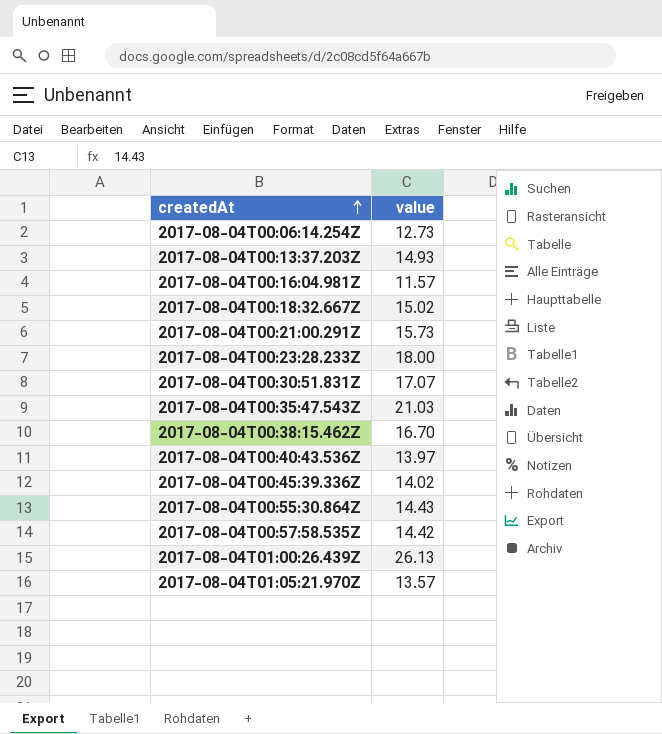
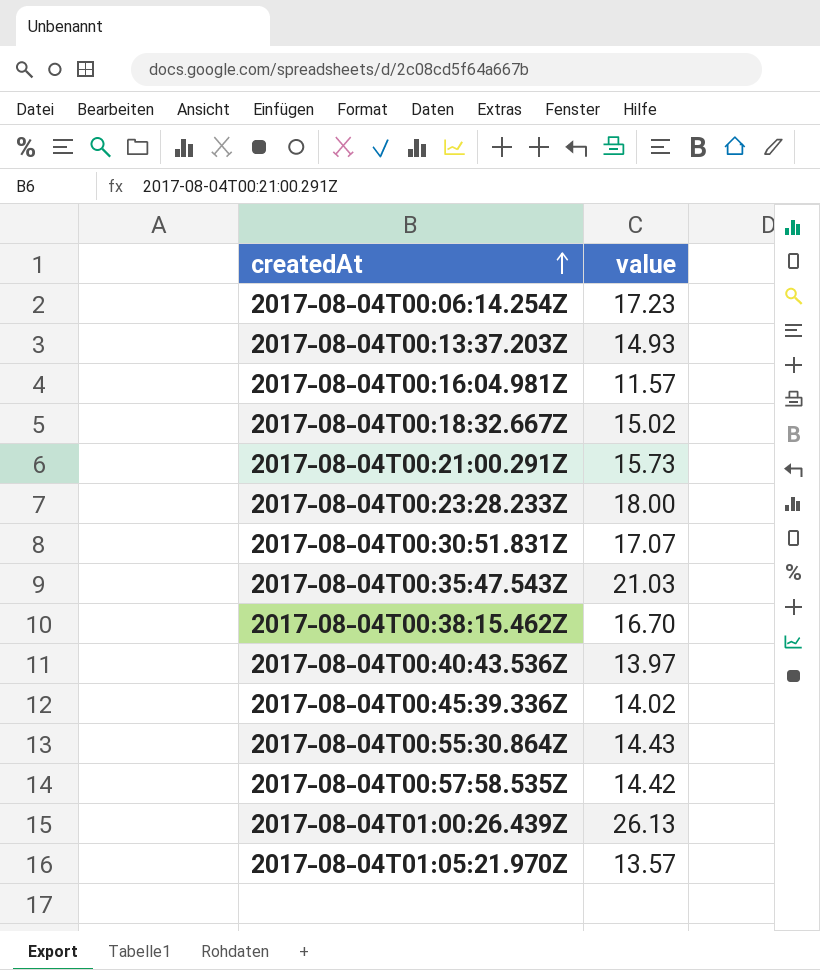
2017-08-04T00:06:14.254Z | value: 12.73 -> 17.23

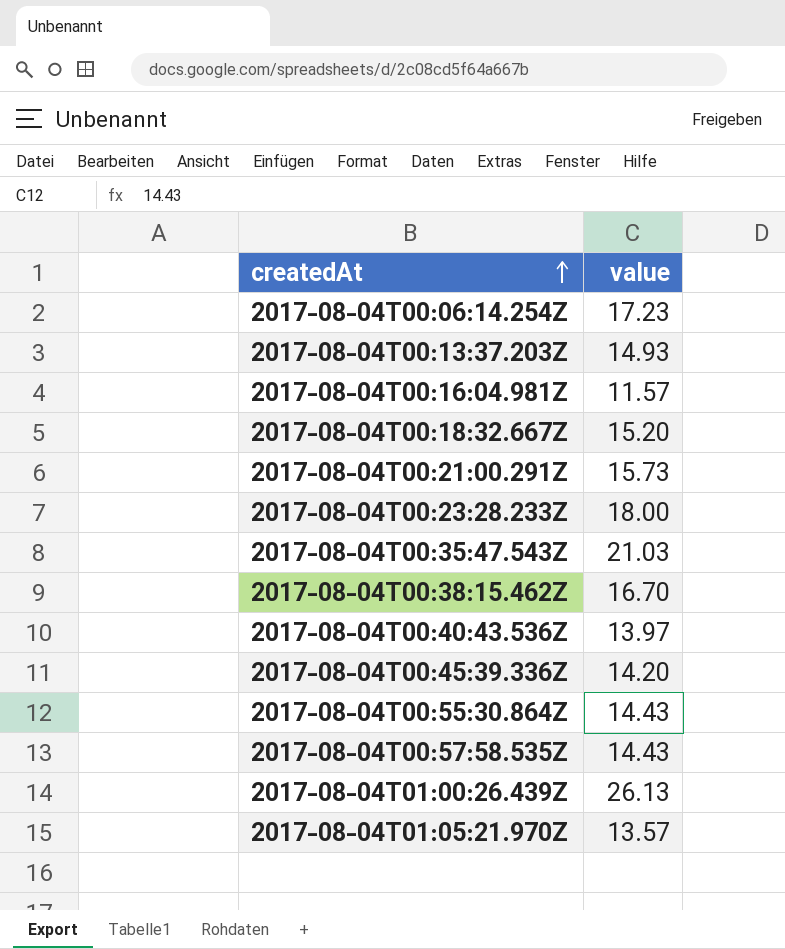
row 2017-08-04T00:30:51.831Z: 17.07 -> none
2017-08-04T00:18:32.667Z | value: 15.02 -> 15.20
2017-08-04T00:45:39.336Z | value: 14.02 -> 14.20
2017-08-04T00:57:58.535Z | value: 14.42 -> 14.43

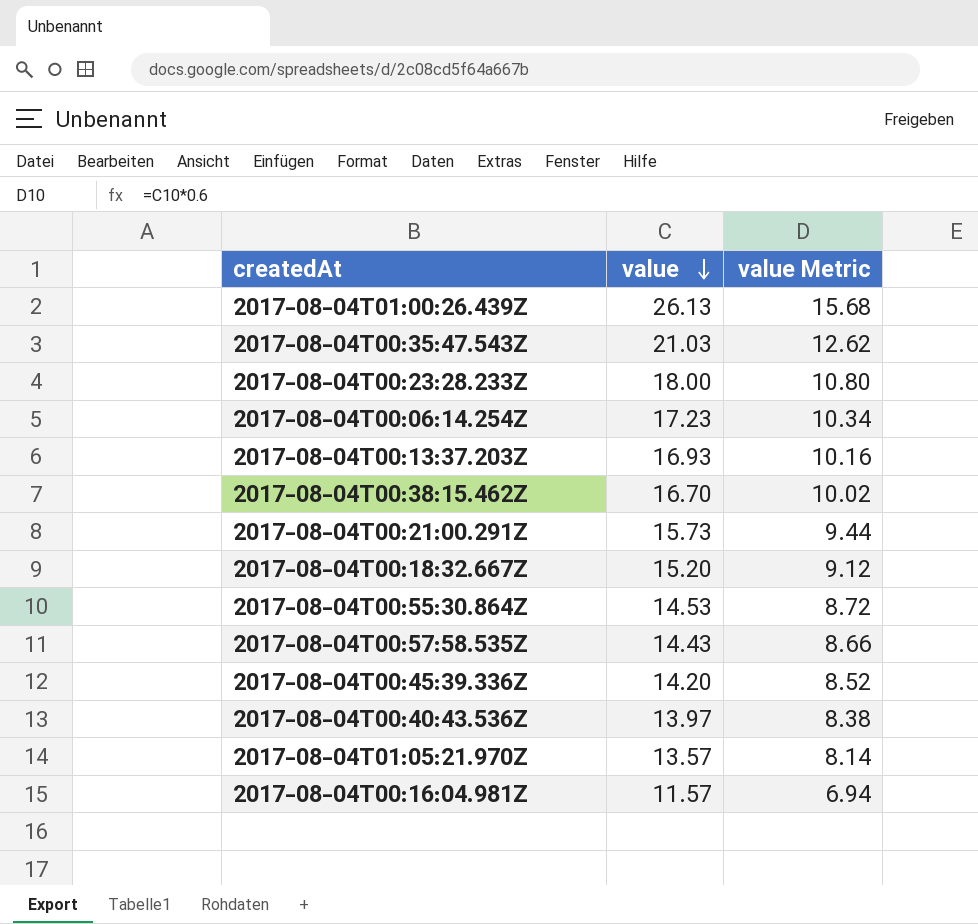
row order: createdAt ascending -> value descending
column value Metric | formula: none -> [value] * 0.6
2017-08-04T00:13:37.203Z | value: 14.93 -> 16.93
2017-08-04T00:55:30.864Z | value: 14.43 -> 14.53

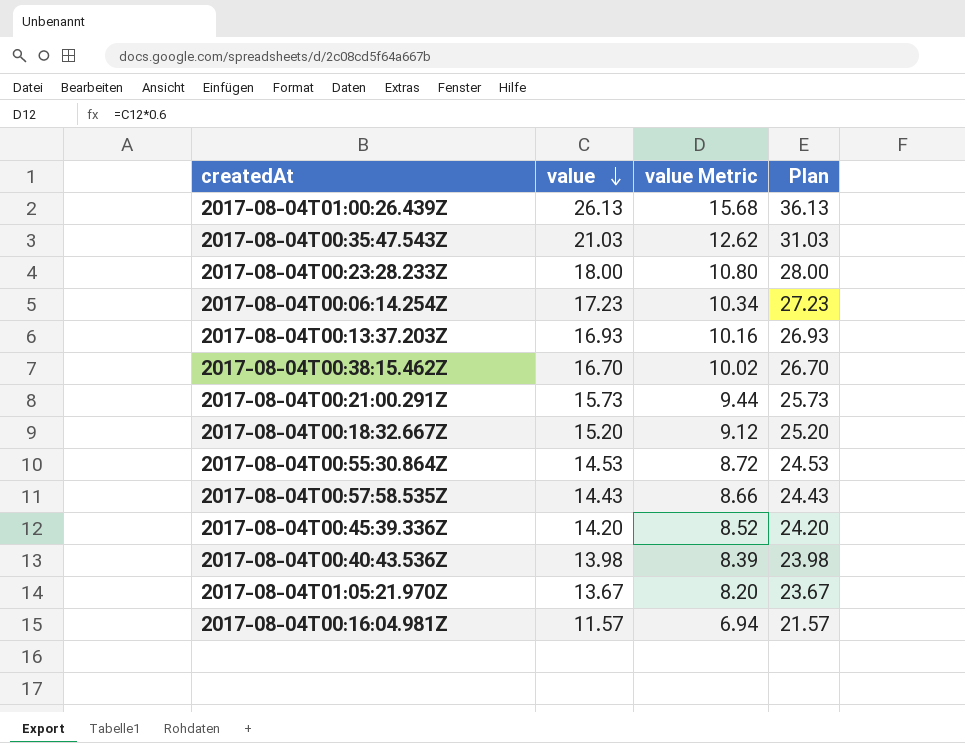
column Plan | formula: none -> [value] + 10
2017-08-04T00:40:43.536Z | value: 13.97 -> 13.98
2017-08-04T00:40:43.536Z | value Metric: 8.38 -> 8.39
2017-08-04T01:05:21.970Z | value: 13.57 -> 13.67
2017-08-04T01:05:21.970Z | value Metric: 8.14 -> 8.20

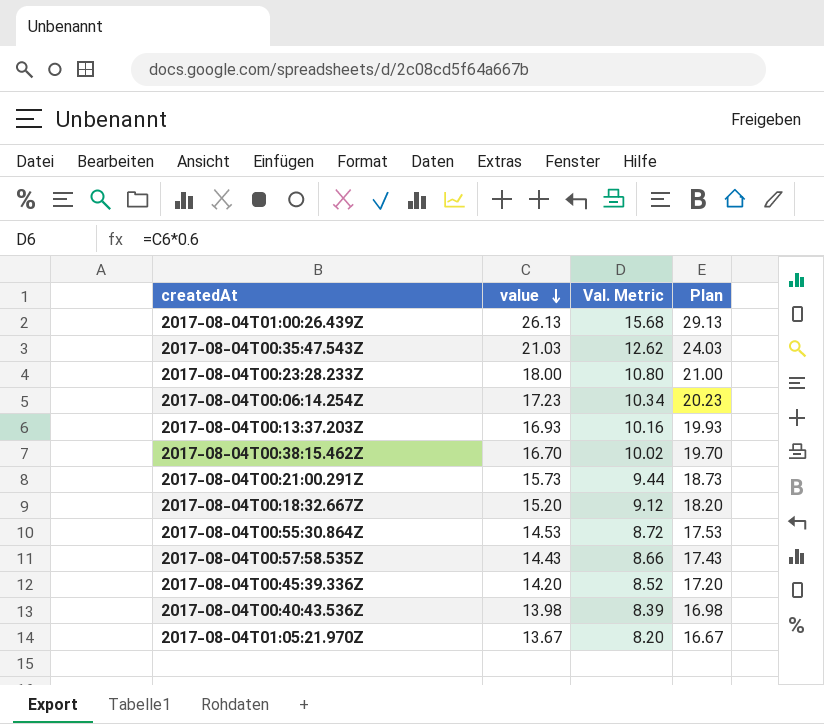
column name: value Metric -> Val. Metric
column Plan | formula: [value] + 10 -> [value] + 3
row 2017-08-04T00:16:04.981Z: 11.57 | 6.94 | 21.57 -> none

